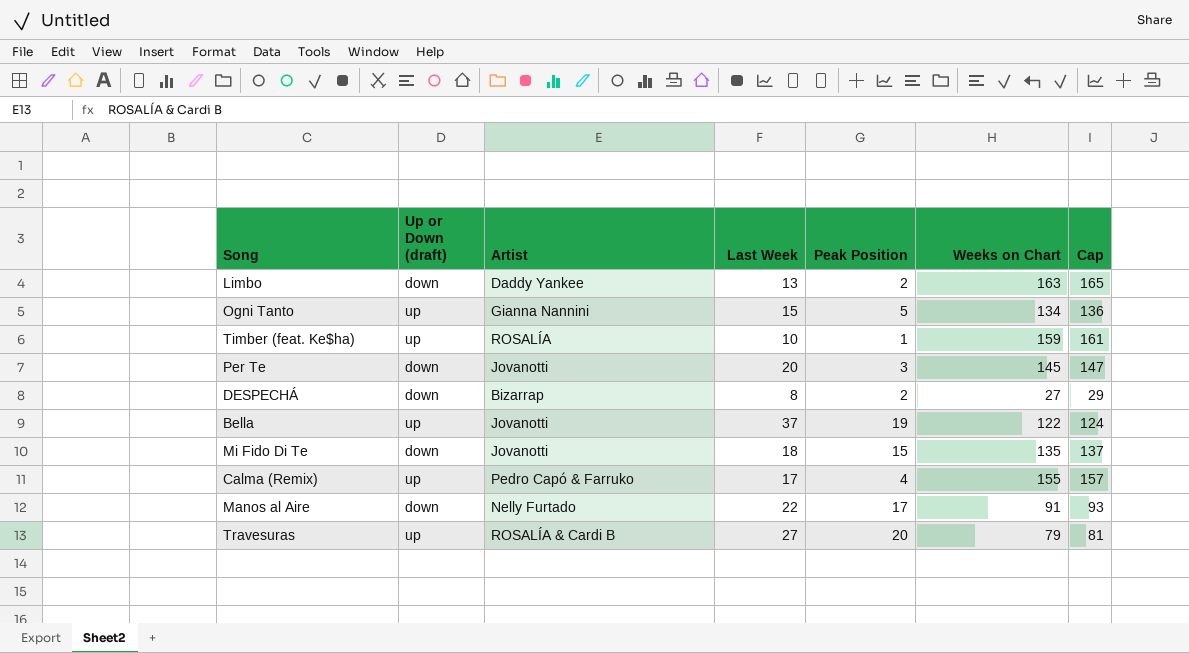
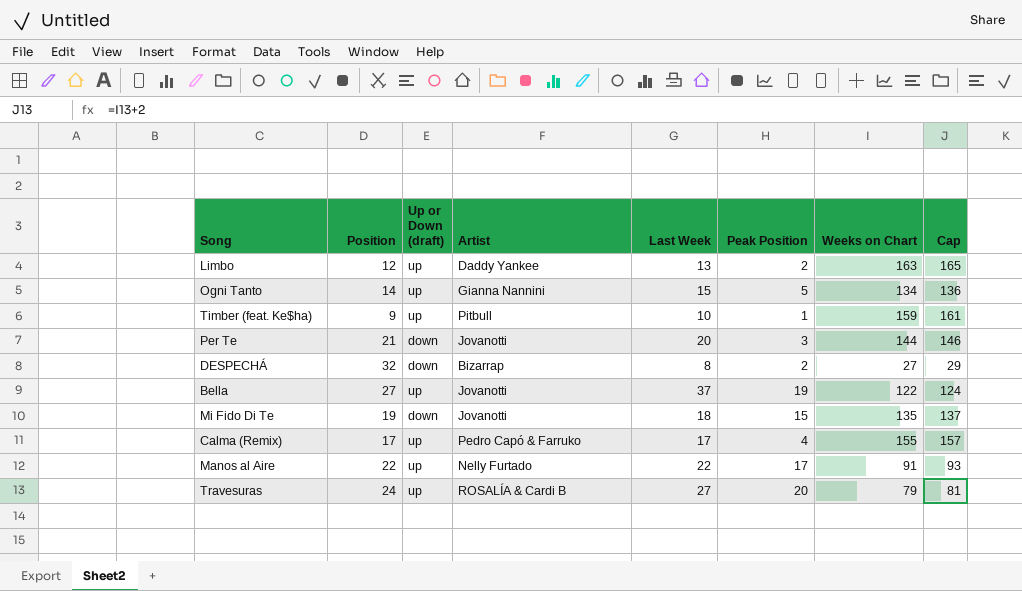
column Position | position: none -> 2
Limbo | Up or Down (draft): down -> up
Timber (feat. Ke$ha) | Artist: ROSALÍA -> Pitbull
Per Te | Weeks on Chart: 145 -> 144
Per Te | Cap: 147 -> 146
Manos al Aire | Up or Down (draft): down -> up

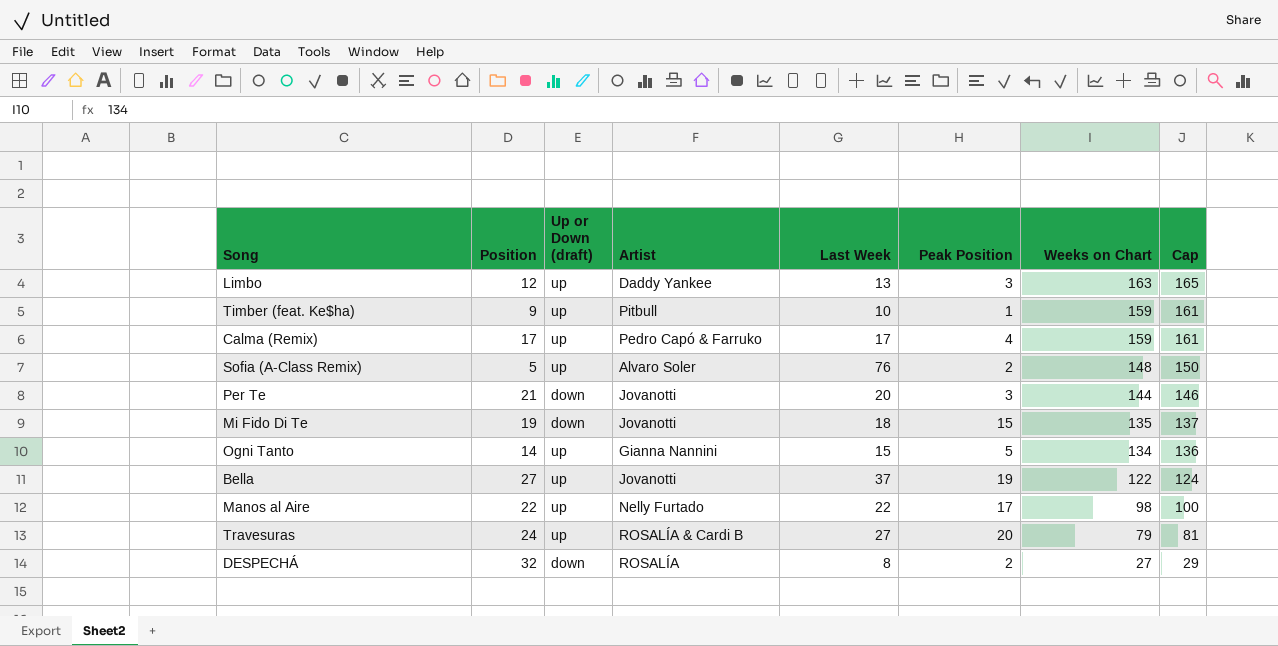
row order: none -> Weeks on Chart descending
Limbo | Peak Position: 2 -> 3
Calma (Remix) | Weeks on Chart: 155 -> 159
Calma (Remix) | Cap: 157 -> 161
row Sofia (A-Class Remix): none -> 5 | up | Alvaro Soler | 76 | 2 | 148 | 150
Manos al Aire | Weeks on Chart: 91 -> 98
Manos al Aire | Cap: 93 -> 100
DESPECHÁ | Artist: Bizarrap -> ROSALÍA

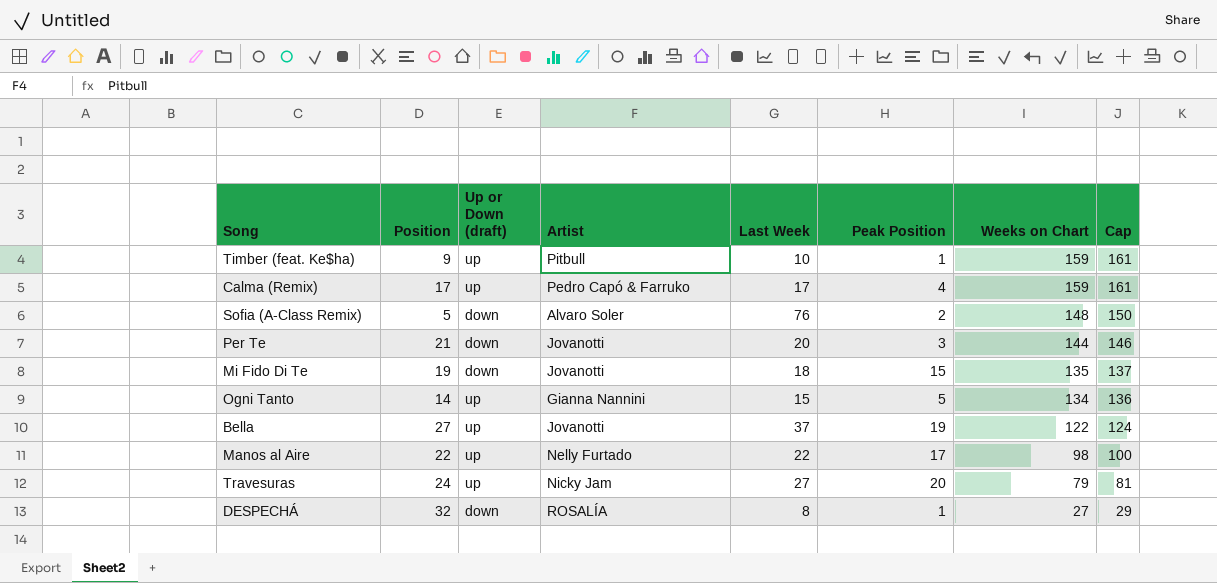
row Limbo: 12 | up | Daddy Yankee | 13 | 3 | 163 | 165 -> none
Sofia (A-Class Remix) | Up or Down (draft): up -> down
Travesuras | Artist: ROSALÍA & Cardi B -> Nicky Jam
DESPECHÁ | Peak Position: 2 -> 1

